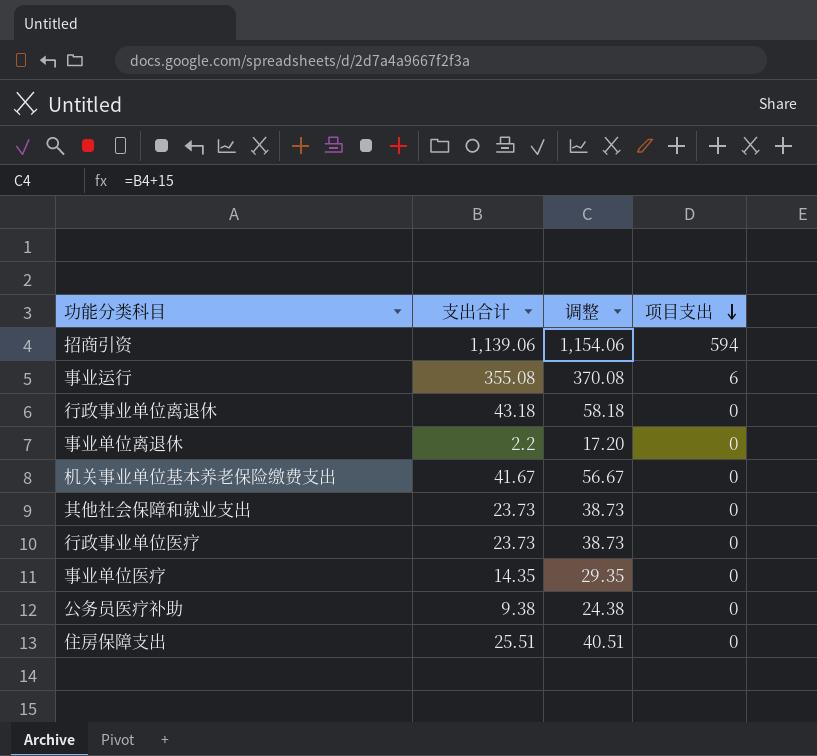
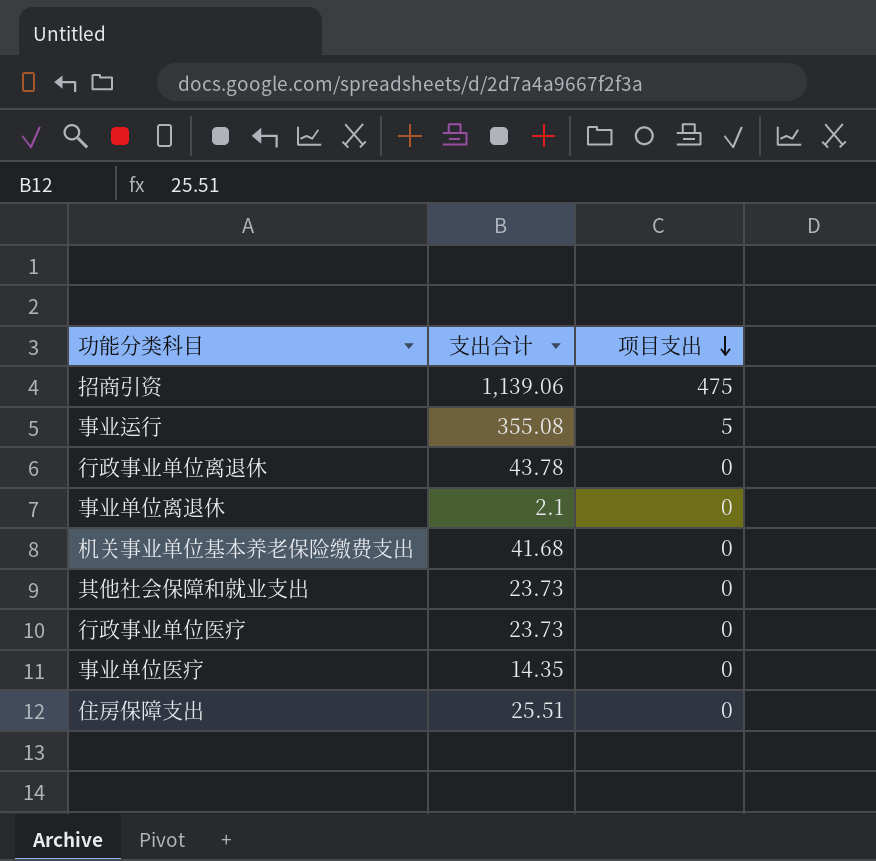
column 调整 | formula: [支出合计] + 15 -> none
row 公务员医疗补助: 9.38 | 24.38 | 0 -> none
招商引资 | 项目支出: 594 -> 475
事业运行 | 项目支出: 6 -> 5
行政事业单位离退休 | 支出合计: 43.18 -> 43.78
事业单位离退休 | 支出合计: 2.2 -> 2.1
机关事业单位基本养老保险缴费支出 | 支出合计: 41.67 -> 41.68

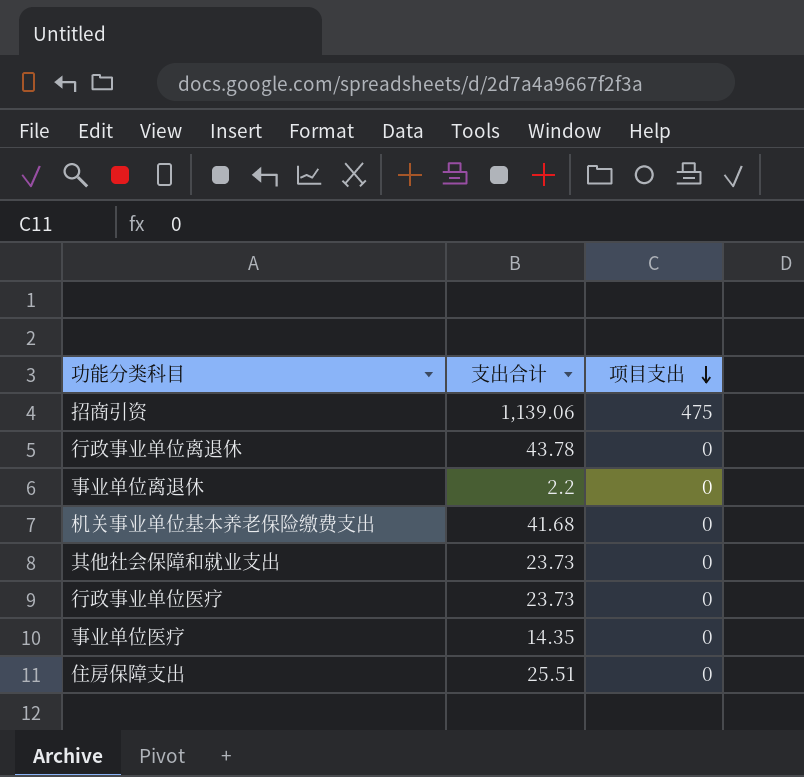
row 事业运行: 355.08 | 5 -> none
事业单位离退休 | 支出合计: 2.1 -> 2.2

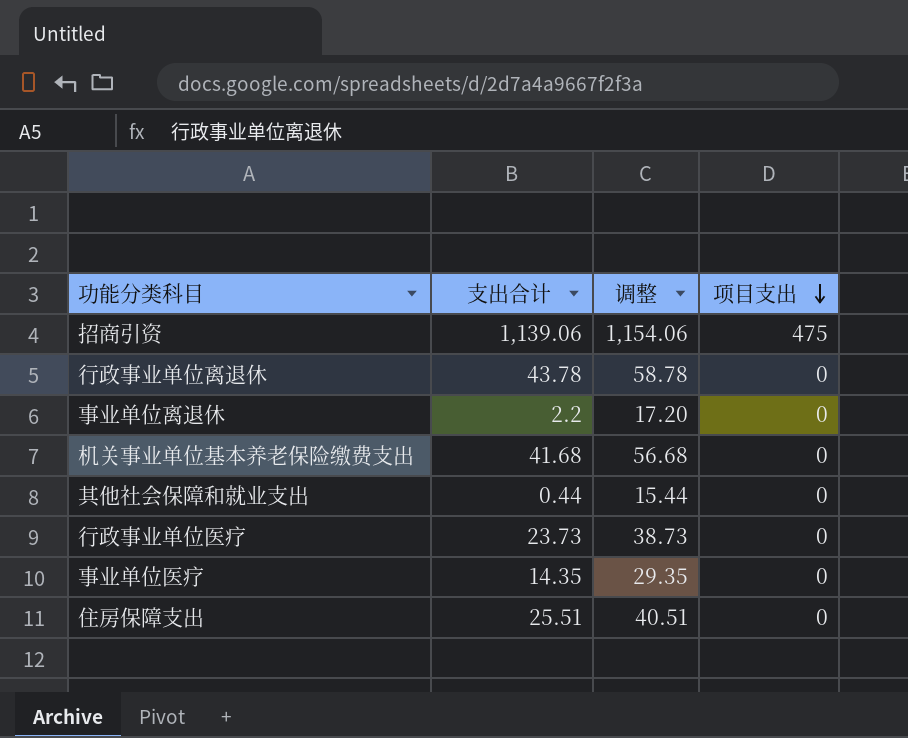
column 调整 | formula: none -> [支出合计] + 15
其他社会保障和就业支出 | 支出合计: 23.73 -> 0.44

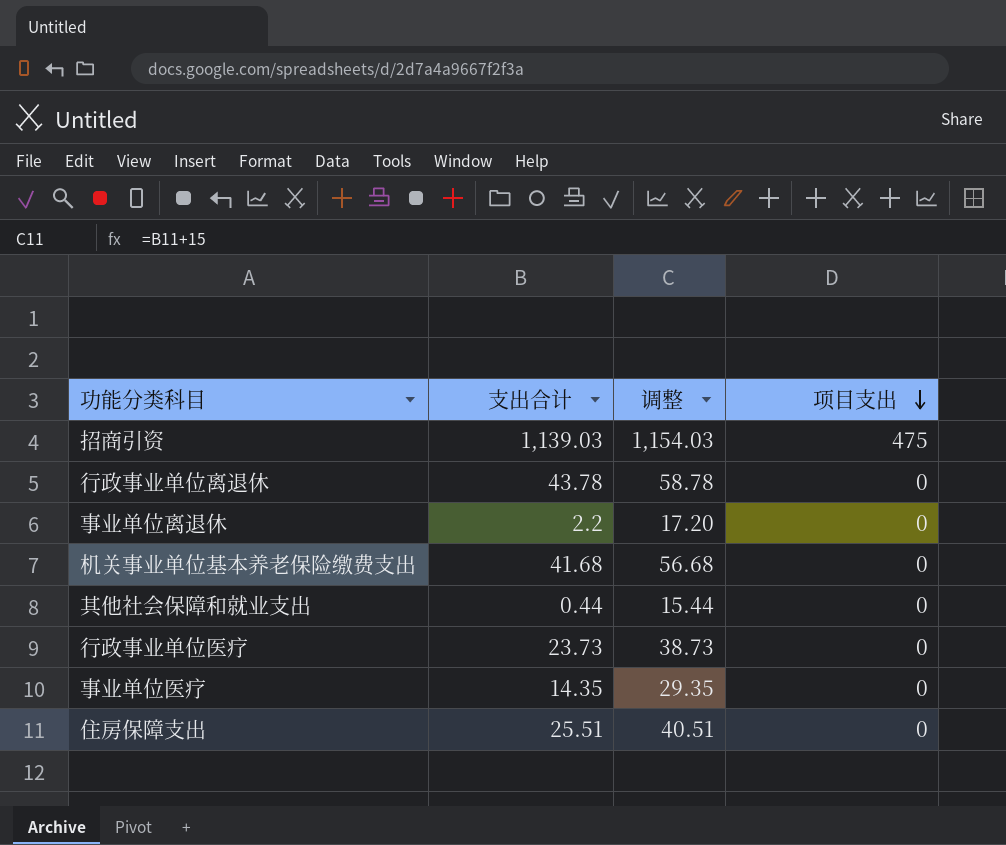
招商引资 | 支出合计: 1,139.06 -> 1,139.03
招商引资 | 调整: 1,154.06 -> 1,154.03

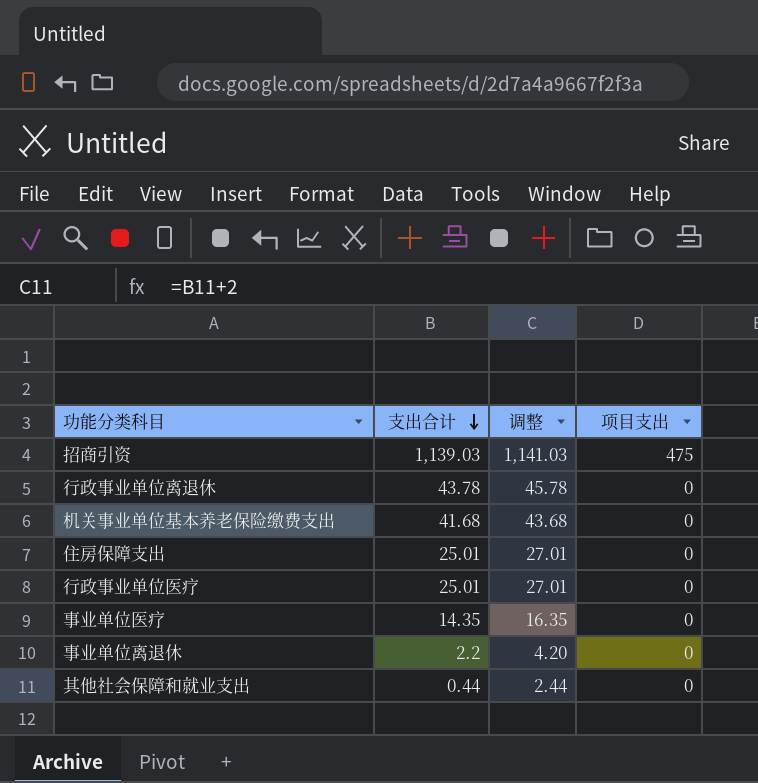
row order: 项目支出 descending -> 支出合计 descending
column 调整 | formula: [支出合计] + 15 -> [支出合计] + 2
住房保障支出 | 支出合计: 25.51 -> 25.01
行政事业单位医疗 | 支出合计: 23.73 -> 25.01

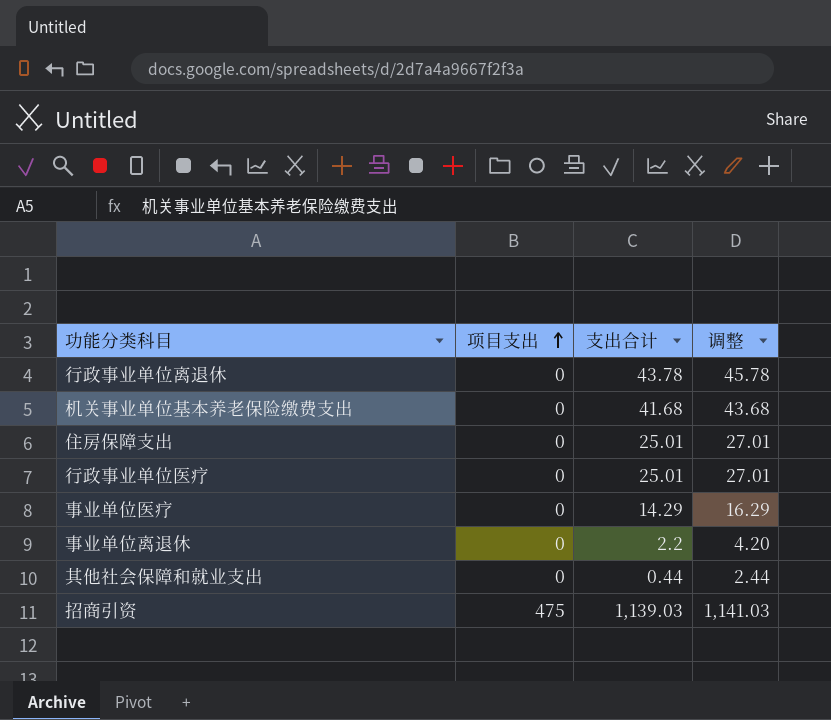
row order: 支出合计 descending -> 项目支出 ascending
column 项目支出 | position: 4 -> 2
事业单位医疗 | 支出合计: 14.35 -> 14.29
事业单位医疗 | 调整: 16.35 -> 16.29

